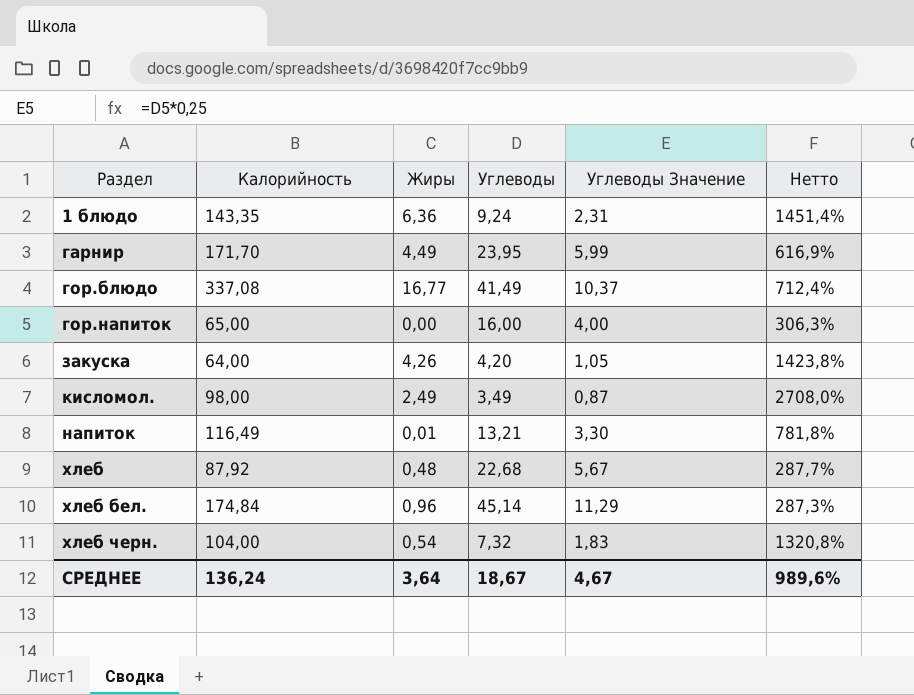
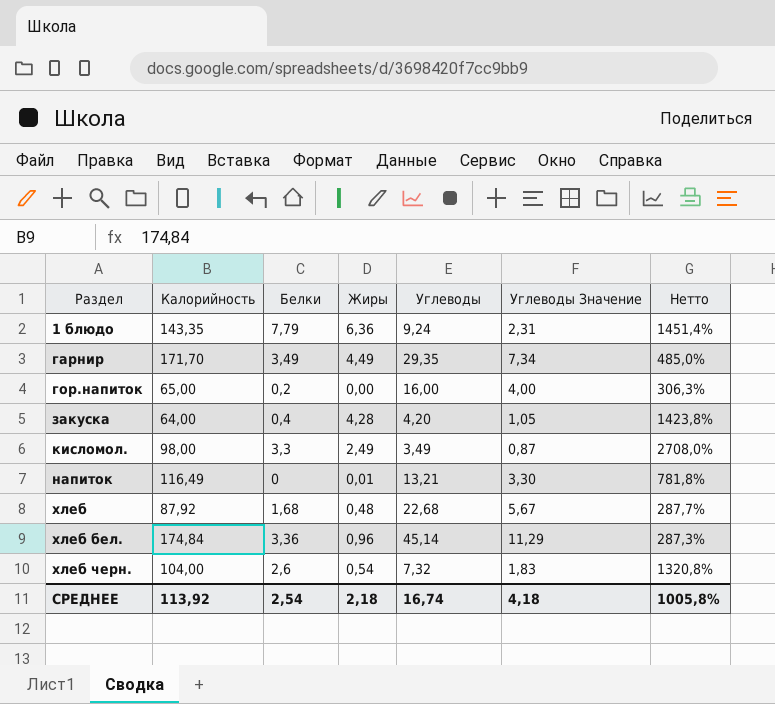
column Белки | position: none -> 3
row гор.блюдо: 337,08 | 16,77 | 41,49 | 10,37 | 712,4% -> none
гарнир | Углеводы: 23,95 -> 29,35
гарнир | Углеводы Значение: 5,99 -> 7,34
гарнир | Нетто: 616,9% -> 485,0%
закуска | Жиры: 4,26 -> 4,28
СРЕДНЕЕ | Калорийность: 136,24 -> 113,92
СРЕДНЕЕ | Жиры: 3,64 -> 2,18
СРЕДНЕЕ | Углеводы: 18,67 -> 16,74
СРЕДНЕЕ | Углеводы Значение: 4,67 -> 4,18
СРЕДНЕЕ | Нетто: 989,6% -> 1005,8%

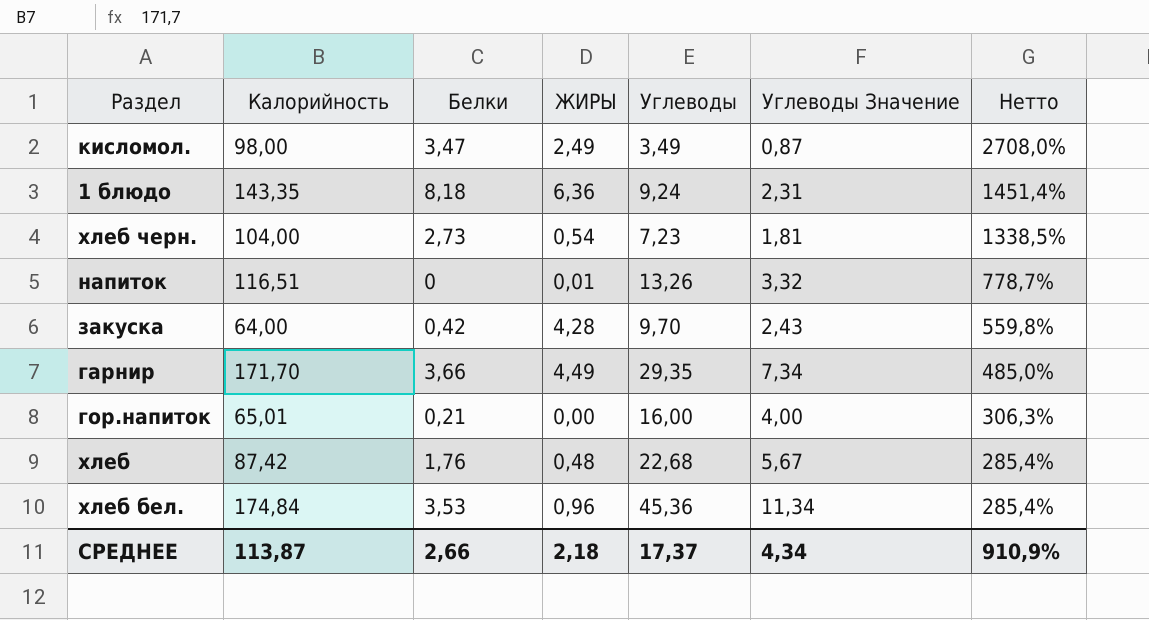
row order: Раздел ascending -> Нетто descending
column name: Жиры -> ЖИРЫ
кисломол. | Белки: 3,3 -> 3,47
1 блюдо | Белки: 7,79 -> 8,18
хлеб черн. | Белки: 2,6 -> 2,73
хлеб черн. | Углеводы: 7,32 -> 7,23
хлеб черн. | Углеводы Значение: 1,83 -> 1,81
хлеб черн. | Нетто: 1320,8% -> 1338,5%
напиток | Калорийность: 116,49 -> 116,51
напиток | Углеводы: 13,21 -> 13,26
напиток | Углеводы Значение: 3,30 -> 3,32
напиток | Нетто: 781,8% -> 778,7%
закуска | Белки: 0,4 -> 0,42
закуска | Углеводы: 4,20 -> 9,70
закуска | Углеводы Значение: 1,05 -> 2,43
закуска | Нетто: 1423,8% -> 559,8%
гарнир | Белки: 3,49 -> 3,66
гор.напиток | Калорийность: 65,00 -> 65,01
гор.напиток | Белки: 0,2 -> 0,21
хлеб | Калорийность: 87,92 -> 87,42
хлеб | Белки: 1,68 -> 1,76
хлеб | Нетто: 287,7% -> 285,4%
хлеб бел. | Белки: 3,36 -> 3,53
хлеб бел. | Углеводы: 45,14 -> 45,36
хлеб бел. | Углеводы Значение: 11,29 -> 11,34
хлеб бел. | Нетто: 287,3% -> 285,4%
СРЕДНЕЕ | Калорийность: 113,92 -> 113,87
СРЕДНЕЕ | Белки: 2,54 -> 2,66
СРЕДНЕЕ | Углеводы: 16,74 -> 17,37
СРЕДНЕЕ | Углеводы Значение: 4,18 -> 4,34
СРЕДНЕЕ | Нетто: 1005,8% -> 910,9%

